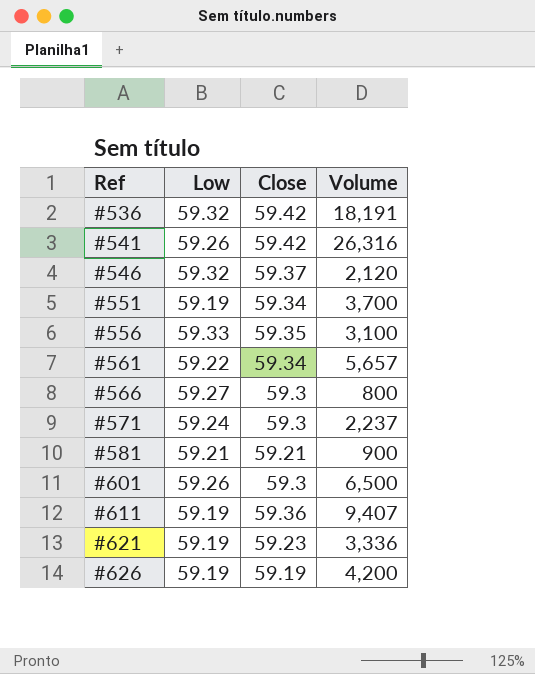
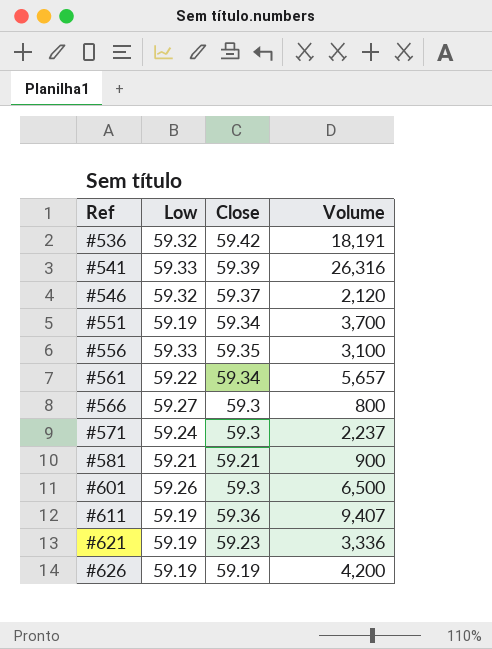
#541 | Low: 59.26 -> 59.33
#541 | Close: 59.42 -> 59.39

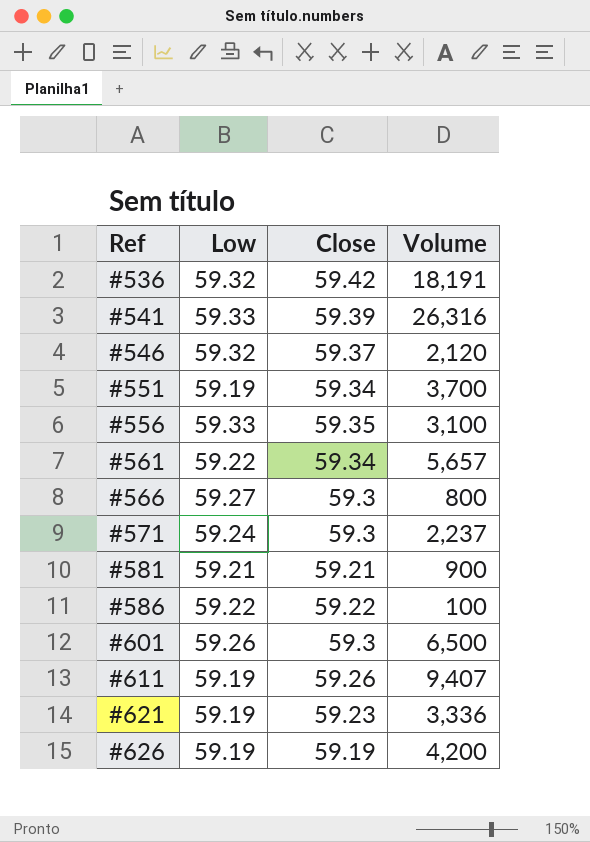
row #586: none -> 59.22 | 59.22 | 100
#611 | Close: 59.36 -> 59.26

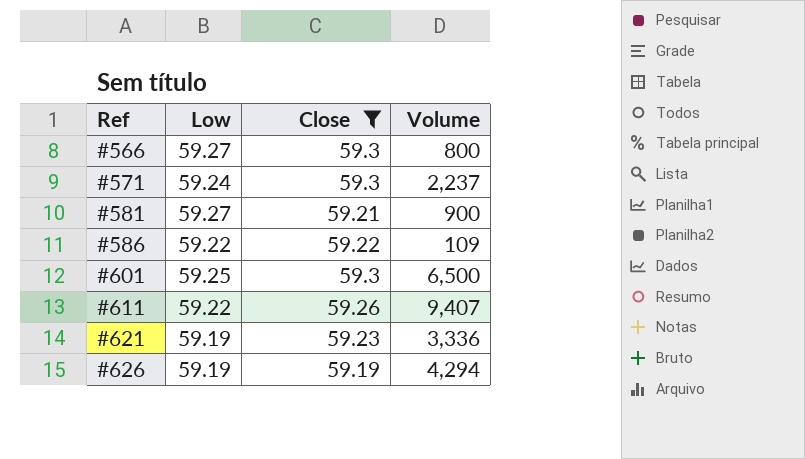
filter: none -> Close <= 59.3
#581 | Low: 59.21 -> 59.27
#586 | Volume: 100 -> 109
#601 | Low: 59.26 -> 59.25
#611 | Low: 59.19 -> 59.22
#626 | Volume: 4,200 -> 4,294

